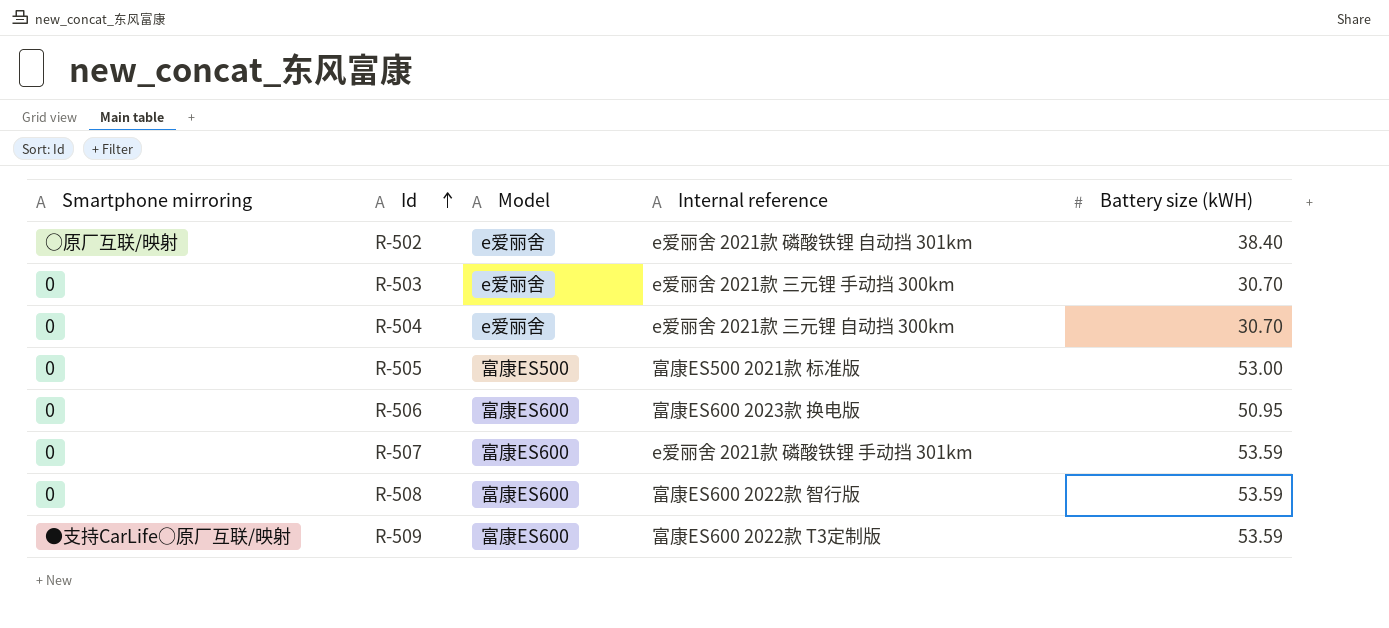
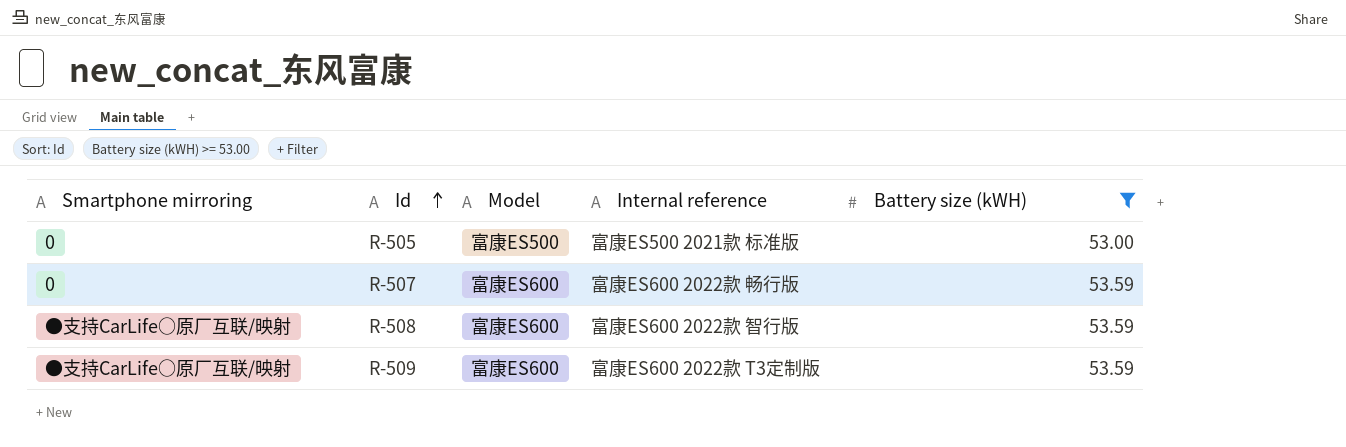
filter: none -> Battery size (kWH) >= 53.00
R-507 | Internal reference: e爱丽舍 2021款 磷酸铁锂 手动挡 301km -> 富康ES600 2022款 畅行版
R-508 | Smartphone mirroring: 0 -> ●支持CarLife○原厂互联/映射

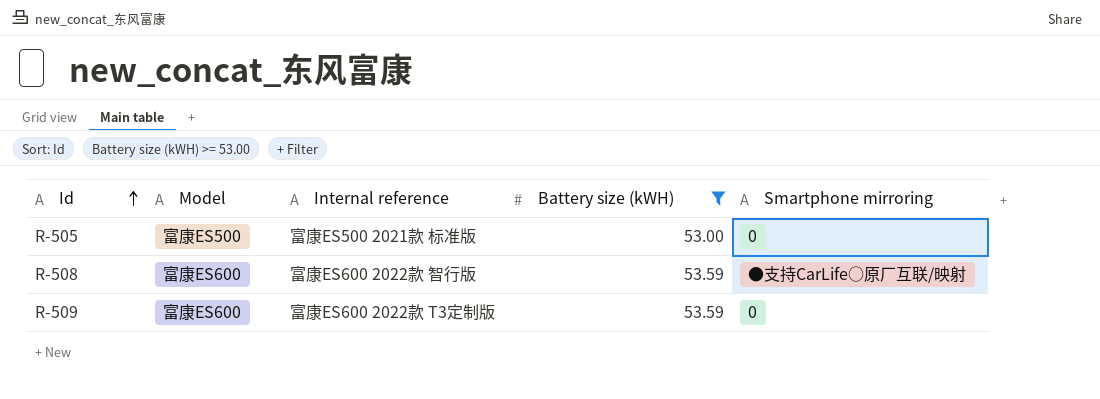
column Smartphone mirroring | position: 1 -> 5
row R-507: 0 | 富康ES600 | 富康ES600 2022款 畅行版 | 53.59 -> none
R-509 | Smartphone mirroring: ●支持CarLife○原厂互联/映射 -> 0

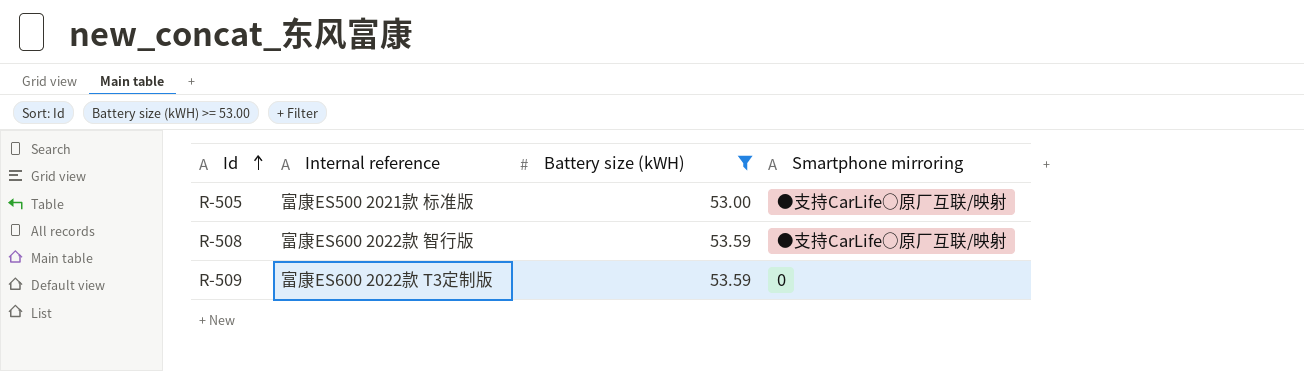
column Model | position: 2 -> none
R-505 | Smartphone mirroring: 0 -> ●支持CarLife○原厂互联/映射

